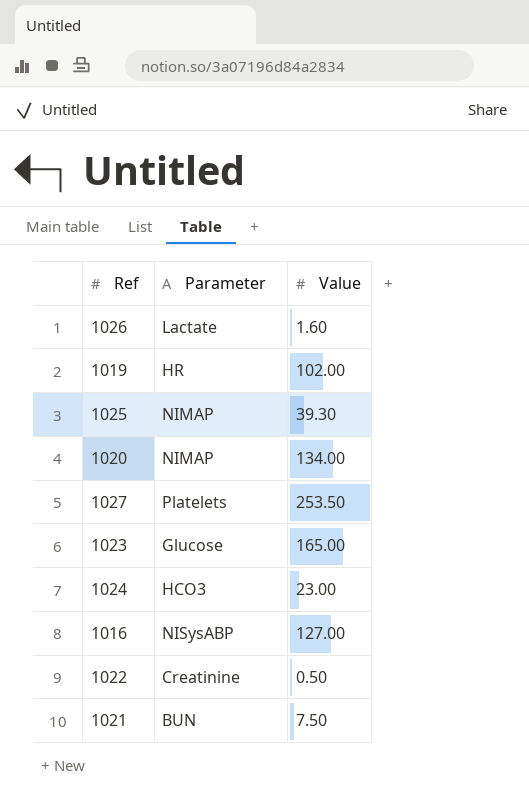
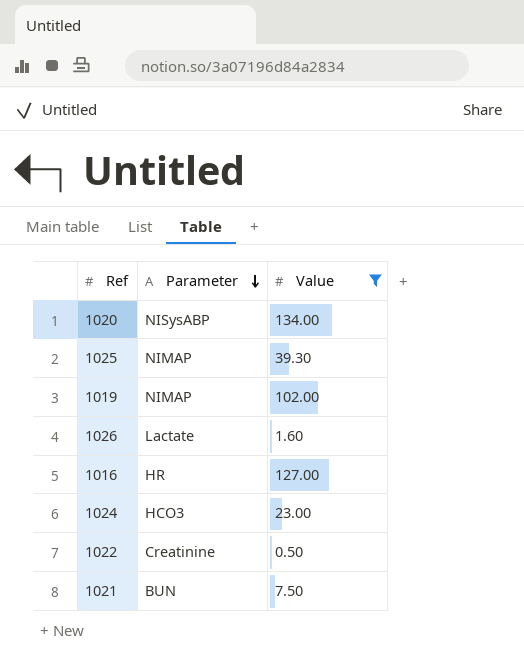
filter: none -> Value <= 134.00
row order: none -> Parameter descending
1020 | Parameter: NIMAP -> NISysABP
1019 | Parameter: HR -> NIMAP
1016 | Parameter: NISysABP -> HR

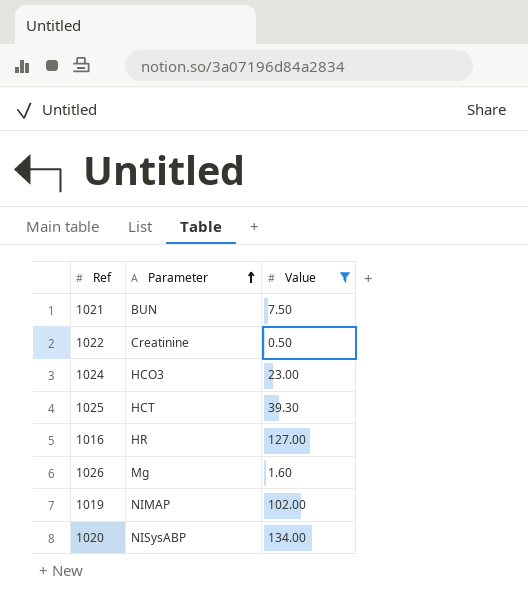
row order: Parameter descending -> Parameter ascending
1025 | Parameter: NIMAP -> HCT
1026 | Parameter: Lactate -> Mg

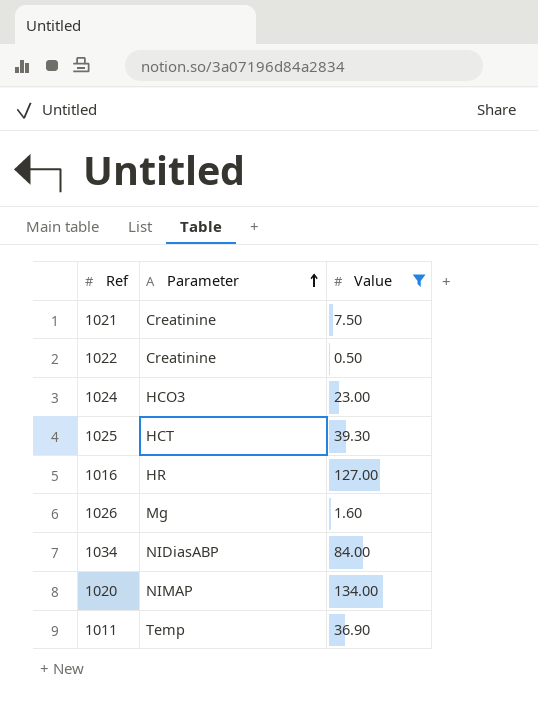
row 1019: NIMAP | 102.00 -> none
1021 | Parameter: BUN -> Creatinine
row 1034: none -> NIDiasABP | 84.00
1020 | Parameter: NISysABP -> NIMAP
row 1011: none -> Temp | 36.90

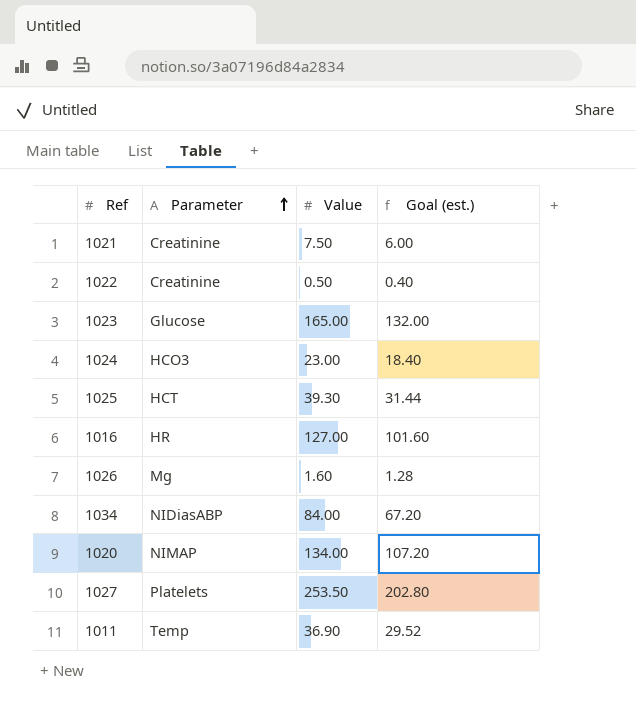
filter: Value <= 134.00 -> none
column Goal (est.) | formula: none -> [Value] * 0.8

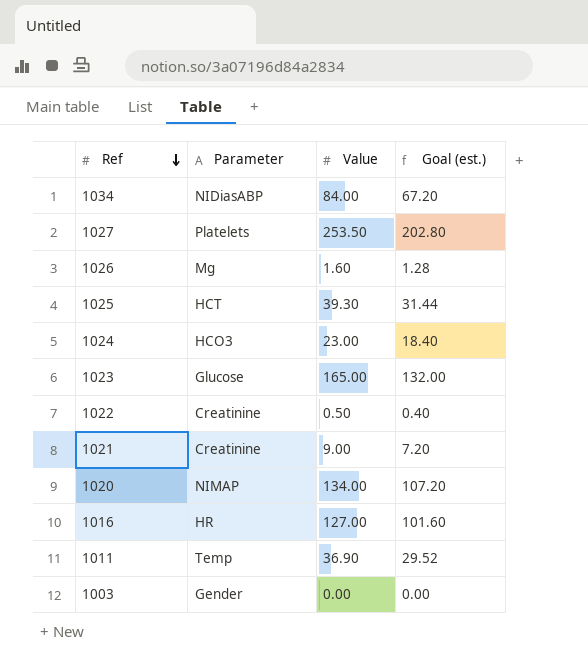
row order: Parameter ascending -> Ref descending
1021 | Value: 7.50 -> 9.00
1021 | Goal (est.): 6.00 -> 7.20
row 1003: none -> Gender | 0.00 | 0.00

